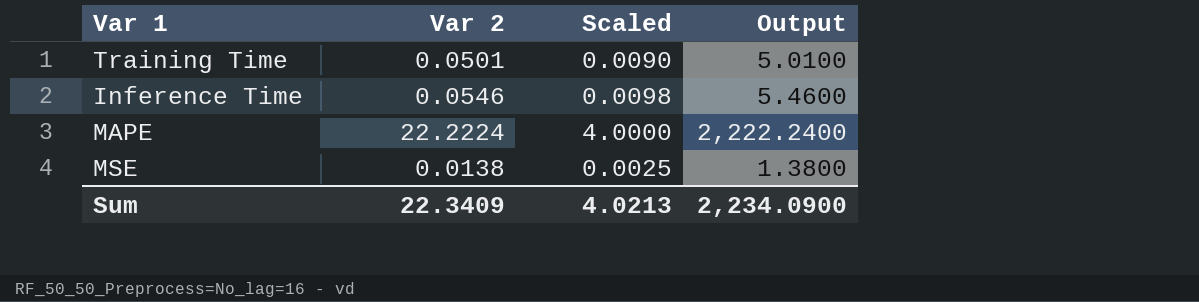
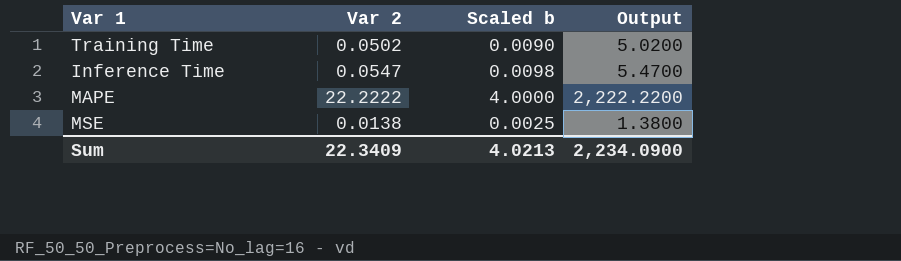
column name: Scaled -> Scaled b
Training Time | Var 2: 0.0501 -> 0.0502
Training Time | Output: 5.0100 -> 5.0200
Inference Time | Var 2: 0.0546 -> 0.0547
Inference Time | Output: 5.4600 -> 5.4700
MAPE | Var 2: 22.2224 -> 22.2222
MAPE | Output: 2,222.2400 -> 2,222.2200

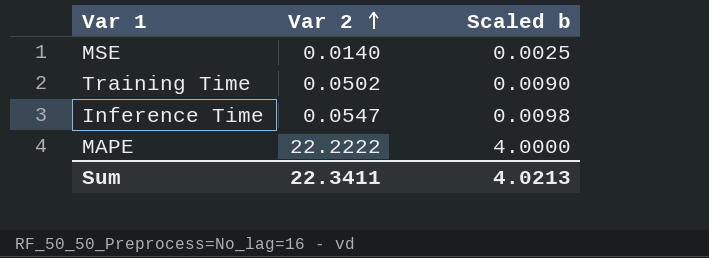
row order: none -> Var 2 ascending
column Output | formula: [Var 2] * 100 -> none
MSE | Var 2: 0.0138 -> 0.0140
Sum | Var 2: 22.3409 -> 22.3411

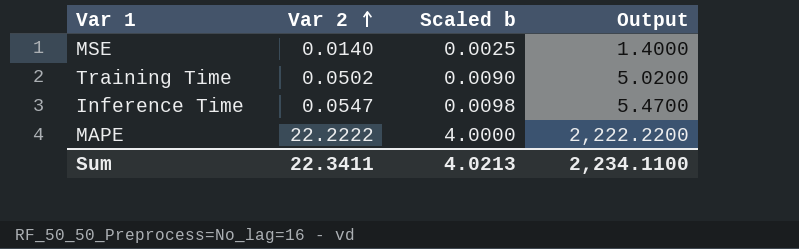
column Output | formula: none -> [Var 2] * 100

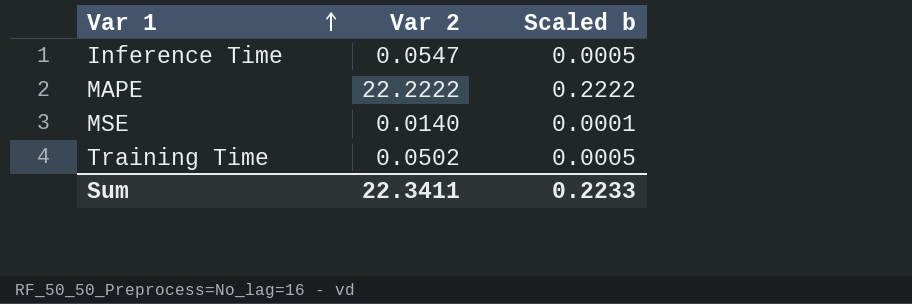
row order: Var 2 ascending -> Var 1 ascending
column Output | formula: [Var 2] * 100 -> none
column Scaled b | formula: [Var 2] * 0.18 -> [Var 2] * 0.01
Sum | Scaled b: 4.0213 -> 0.2233

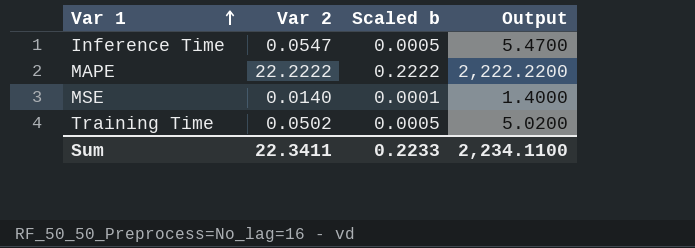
column Output | formula: none -> [Var 2] * 100

